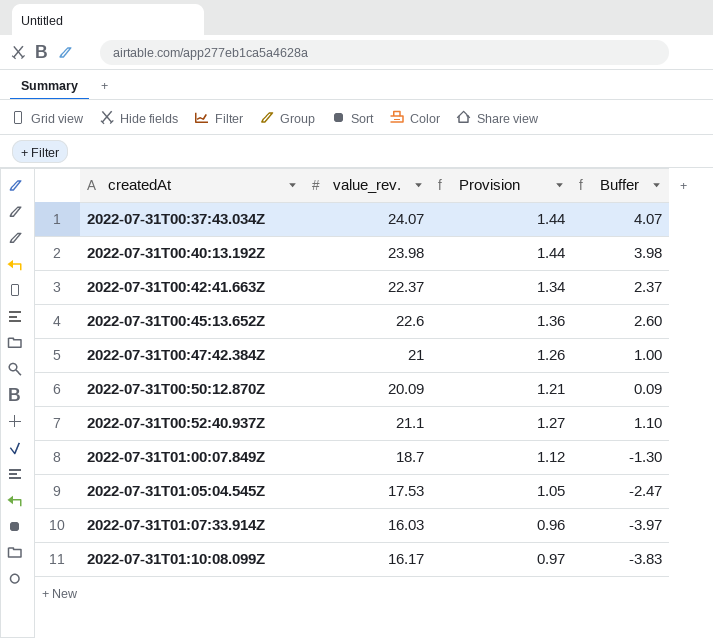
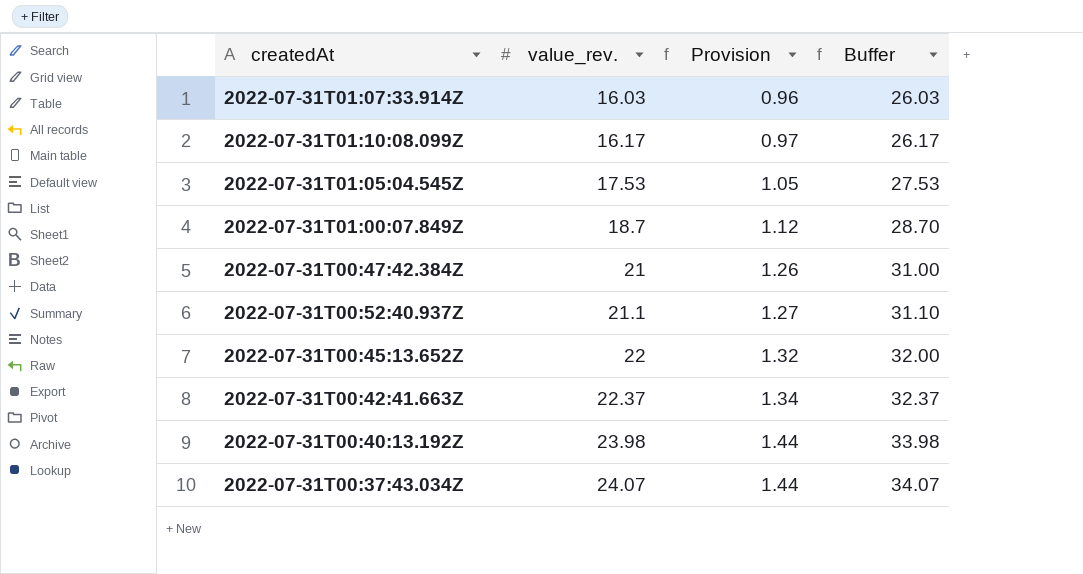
row order: createdAt ascending -> value_rev. ascending
column Buffer | formula: [value_rev.] - 20 -> [value_rev.] + 10
row 2022-07-31T00:50:12.870Z: 20.09 | 1.21 | 0.09 -> none
2022-07-31T00:45:13.652Z | value_rev.: 22.6 -> 22
2022-07-31T00:45:13.652Z | Provision: 1.36 -> 1.32

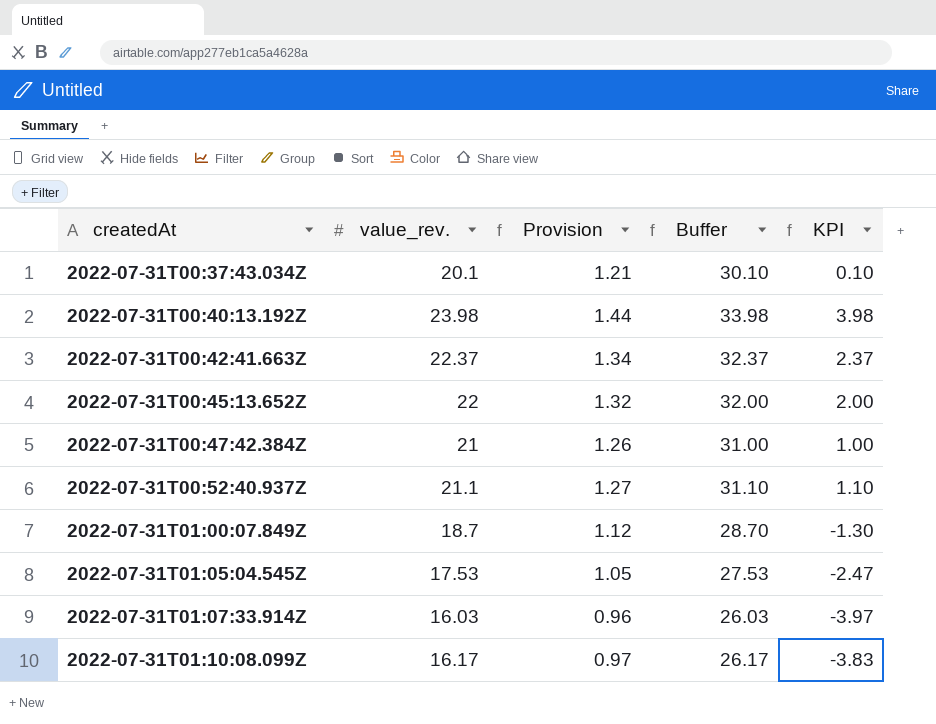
row order: value_rev. ascending -> createdAt ascending
column KPI | formula: none -> [value_rev.] - 20
2022-07-31T00:37:43.034Z | value_rev.: 24.07 -> 20.1
2022-07-31T00:37:43.034Z | Provision: 1.44 -> 1.21
2022-07-31T00:37:43.034Z | Buffer: 34.07 -> 30.10

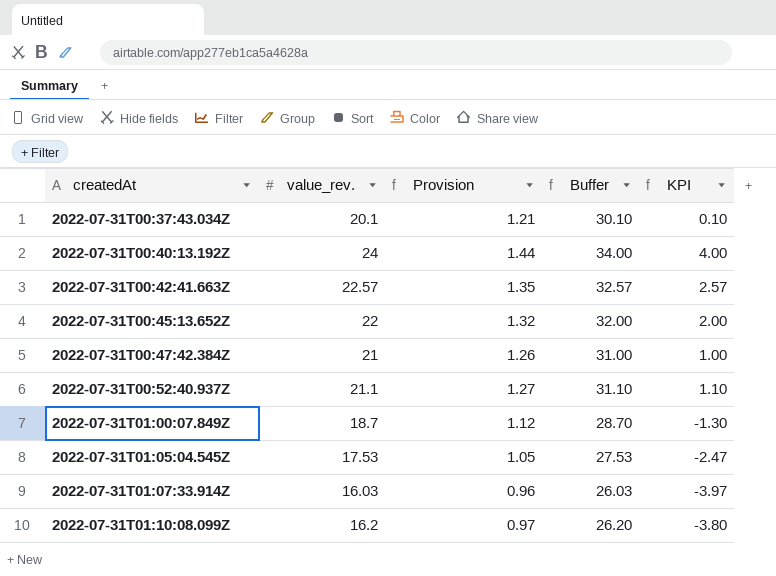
2022-07-31T00:40:13.192Z | value_rev.: 23.98 -> 24
2022-07-31T00:40:13.192Z | Buffer: 33.98 -> 34.00
2022-07-31T00:40:13.192Z | KPI: 3.98 -> 4.00
2022-07-31T00:42:41.663Z | value_rev.: 22.37 -> 22.57
2022-07-31T00:42:41.663Z | Provision: 1.34 -> 1.35
2022-07-31T00:42:41.663Z | Buffer: 32.37 -> 32.57
2022-07-31T00:42:41.663Z | KPI: 2.37 -> 2.57
2022-07-31T01:10:08.099Z | value_rev.: 16.17 -> 16.2
2022-07-31T01:10:08.099Z | Buffer: 26.17 -> 26.20
2022-07-31T01:10:08.099Z | KPI: -3.83 -> -3.80

